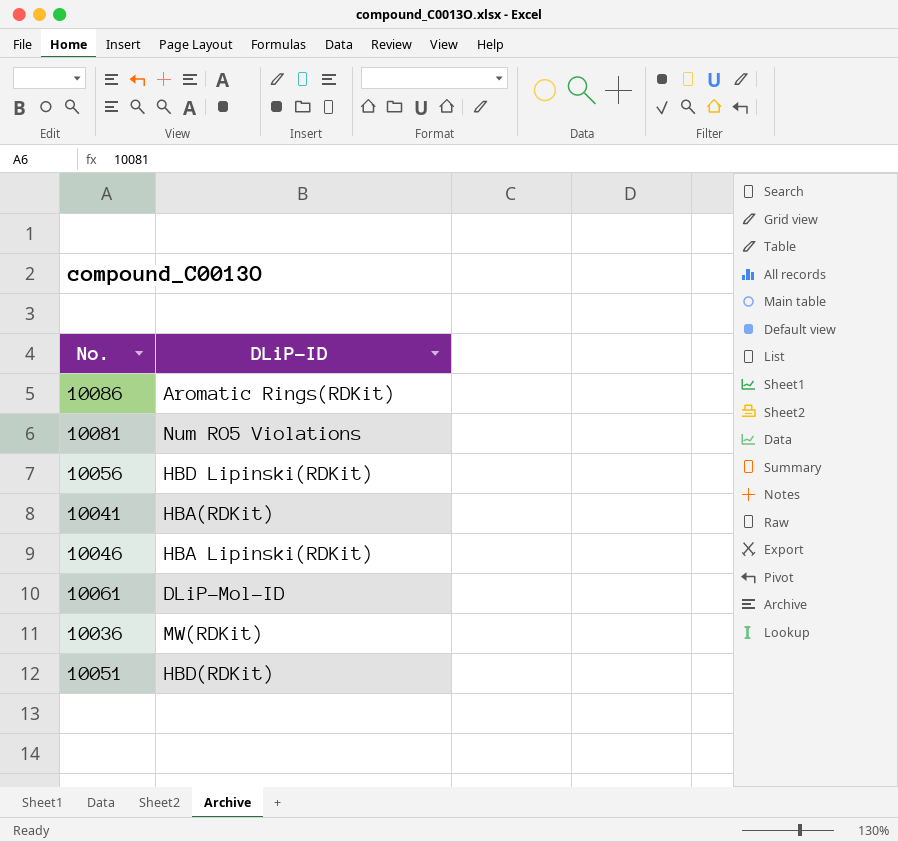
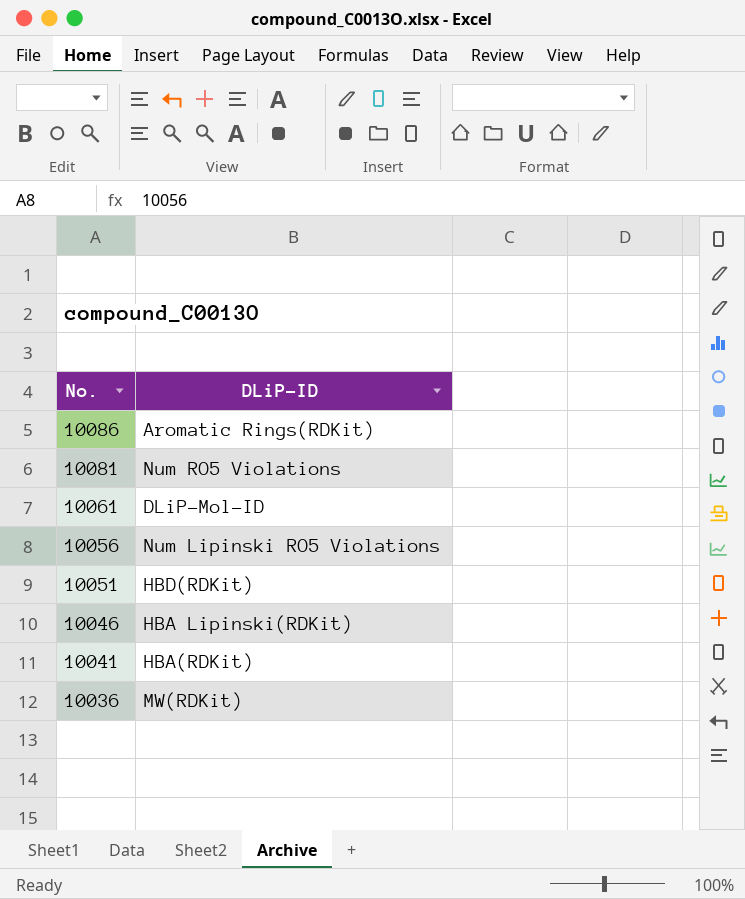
row order: none -> No. descending
10056 | DLiP-ID: HBD Lipinski(RDKit) -> Num Lipinski RO5 Violations

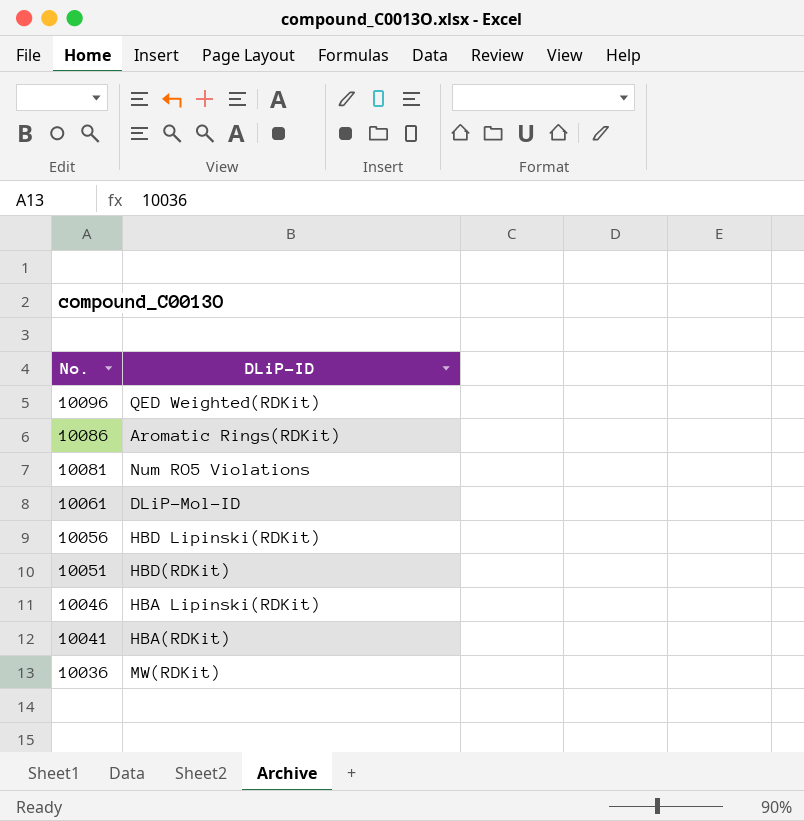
row 10096: none -> QED Weighted(RDKit)
10056 | DLiP-ID: Num Lipinski RO5 Violations -> HBD Lipinski(RDKit)

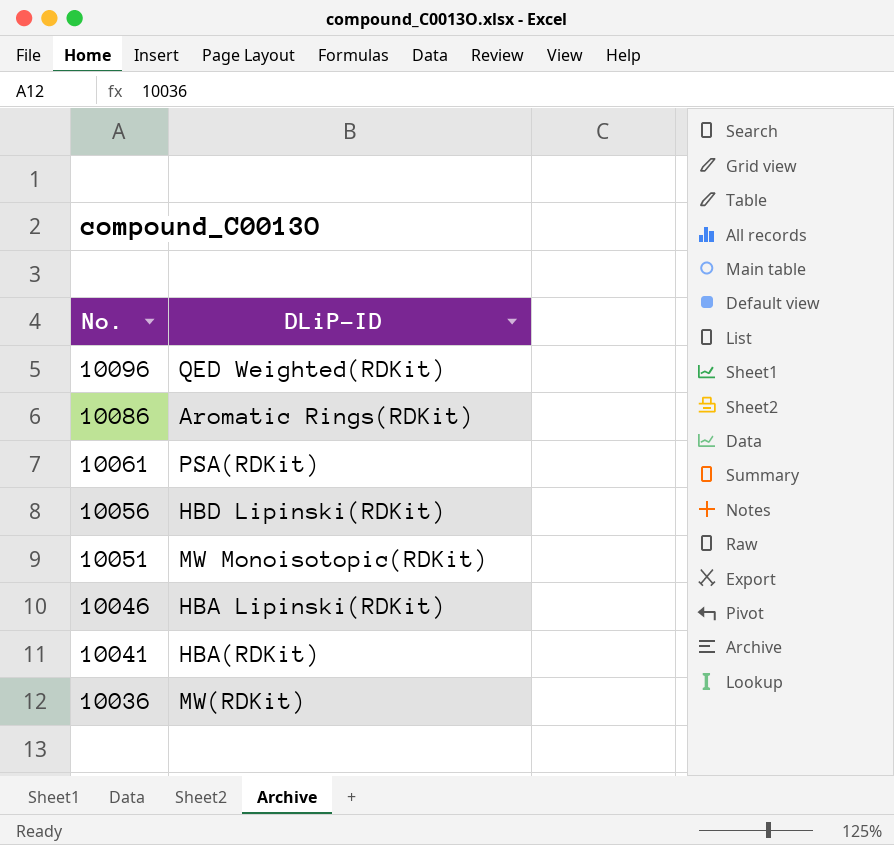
row 10081: Num RO5 Violations -> none
10061 | DLiP-ID: DLiP-Mol-ID -> PSA(RDKit)
10051 | DLiP-ID: HBD(RDKit) -> MW Monoisotopic(RDKit)

